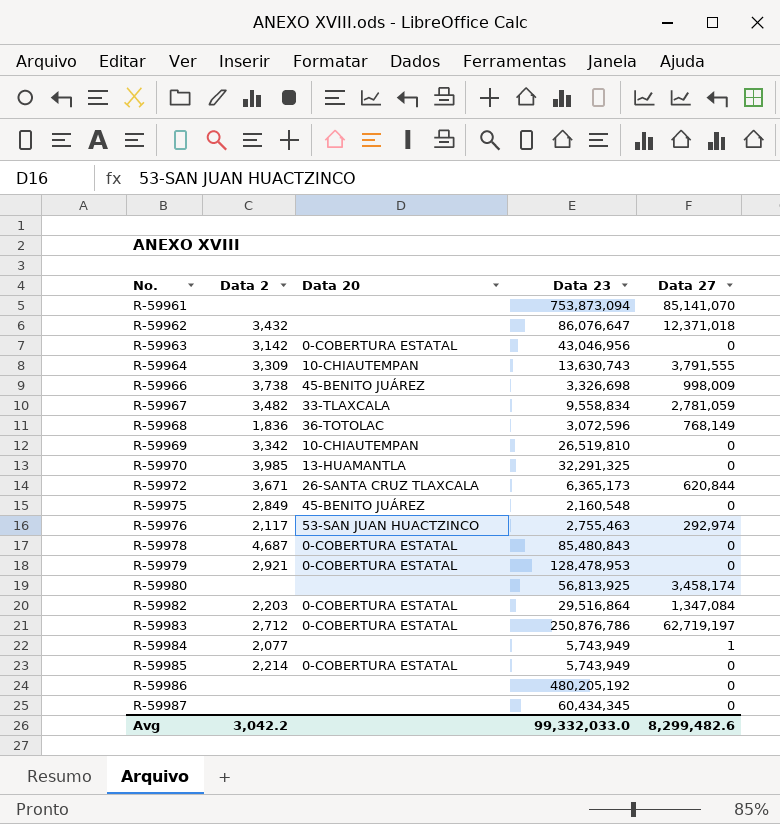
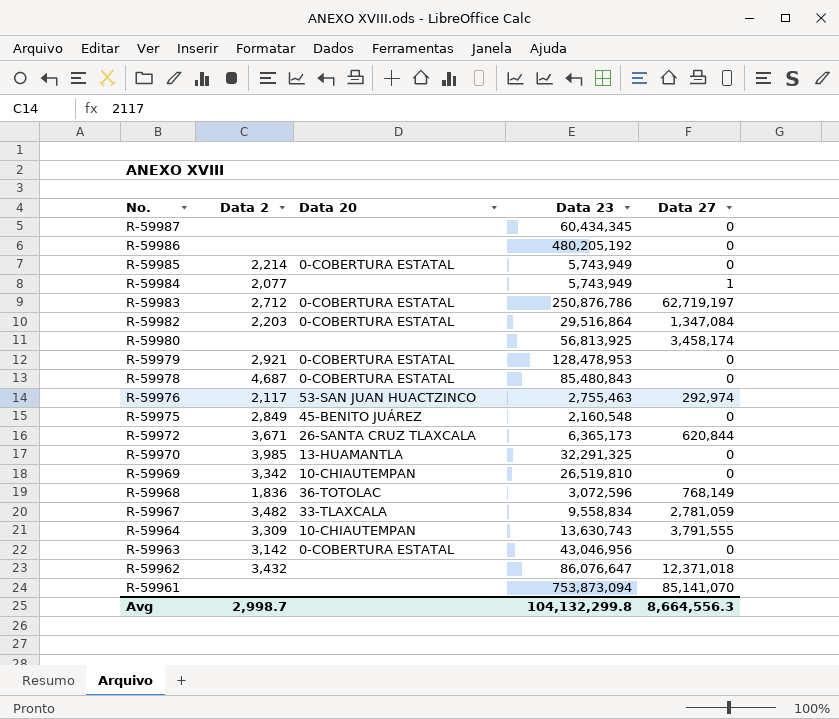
row order: No. ascending -> No. descending
row R-59966: 3,738 | 45-BENITO JUÁREZ | 3,326,698 | 998,009 -> none
Avg | Data 2: 3,042.2 -> 2,998.7
Avg | Data 23: 99,332,033.0 -> 104,132,299.8
Avg | Data 27: 8,299,482.6 -> 8,664,556.3

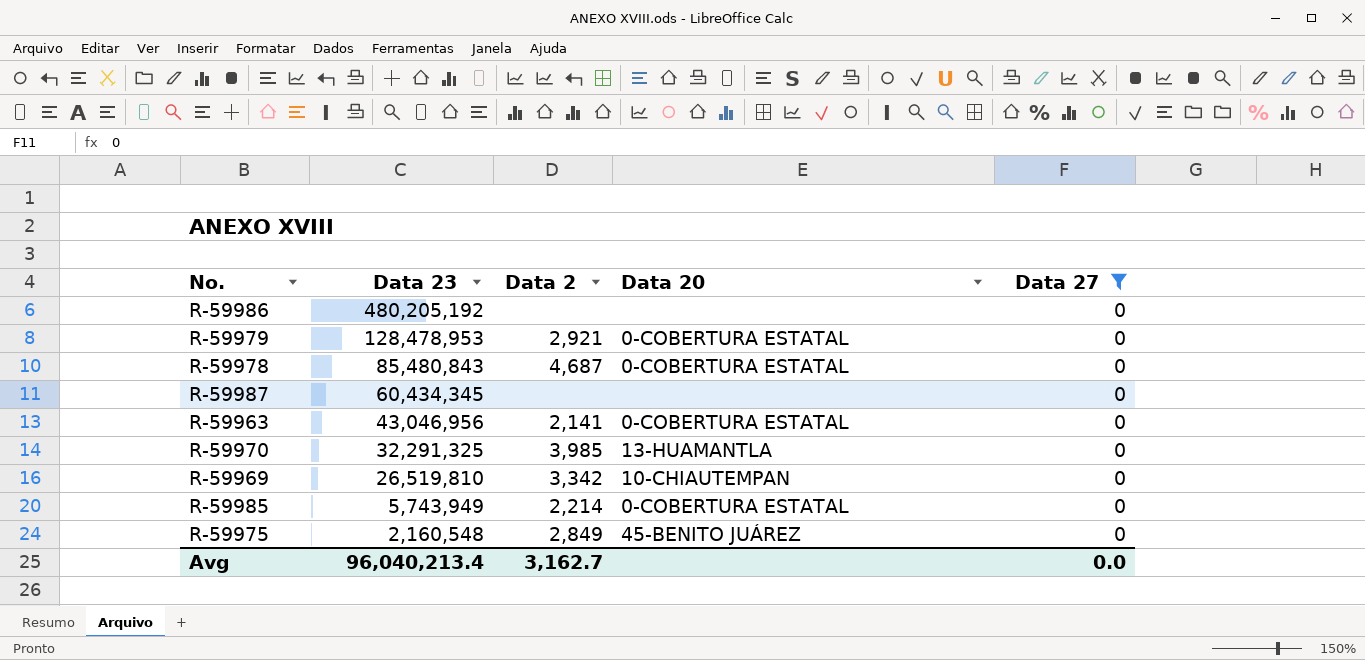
filter: none -> Data 27 = 0
row order: No. descending -> Data 23 descending
column Data 23 | position: 4 -> 2
R-59963 | Data 2: 3,142 -> 2,141
Avg | Data 23: 104,132,299.8 -> 96,040,213.4
Avg | Data 2: 2,998.7 -> 3,162.7
Avg | Data 27: 8,664,556.3 -> 0.0

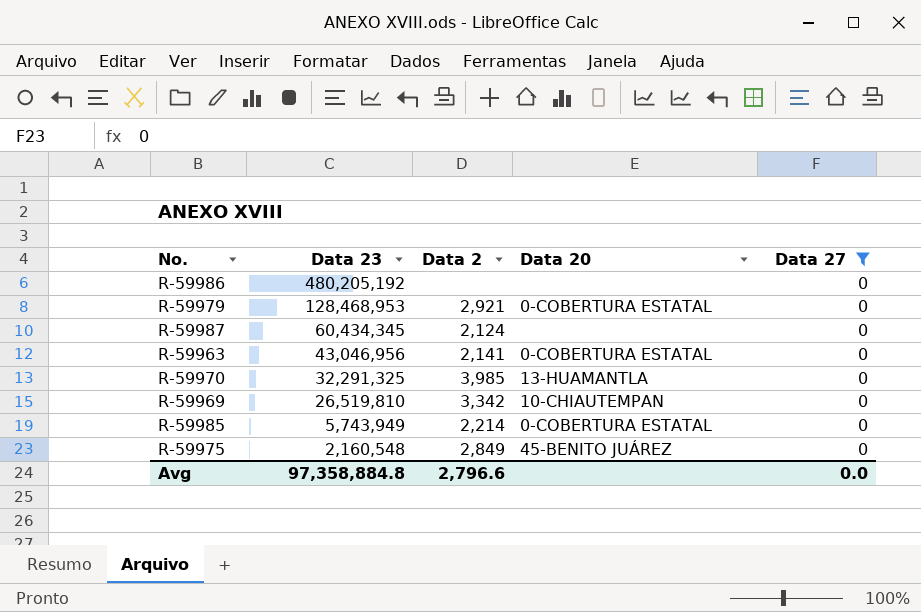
row R-59978: 85,480,843 | 4,687 | 0-COBERTURA ESTATAL | 0 -> none
R-59979 | Data 23: 128,478,953 -> 128,468,953
R-59987 | Data 2: none -> 2,124
Avg | Data 23: 96,040,213.4 -> 97,358,884.8
Avg | Data 2: 3,162.7 -> 2,796.6

